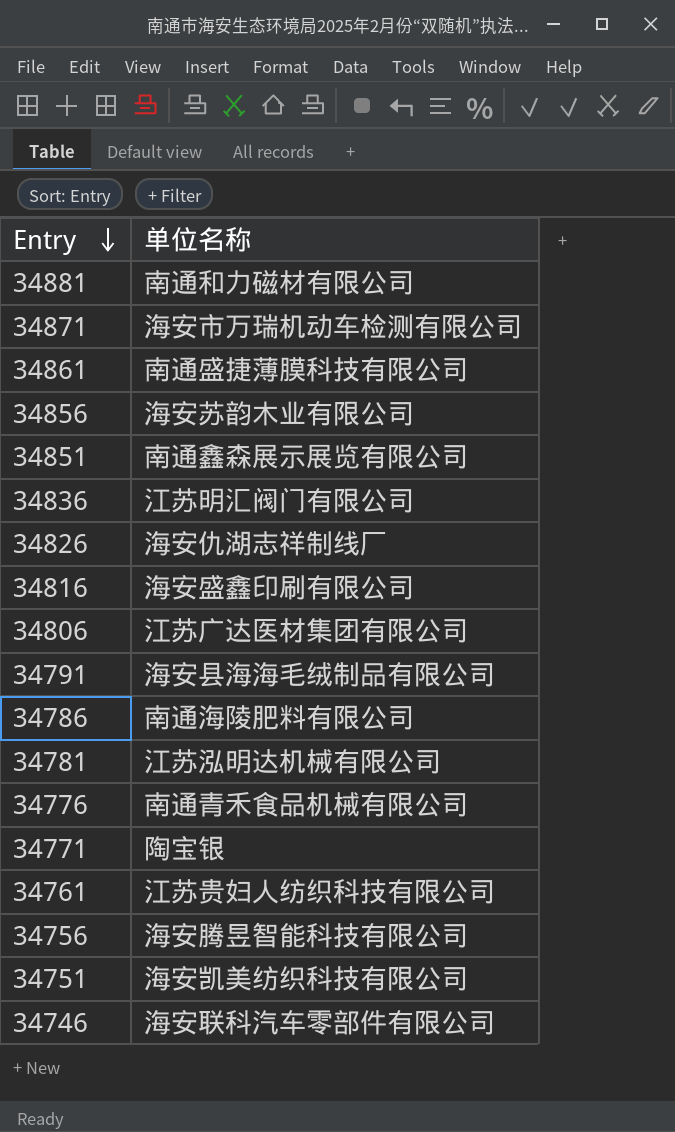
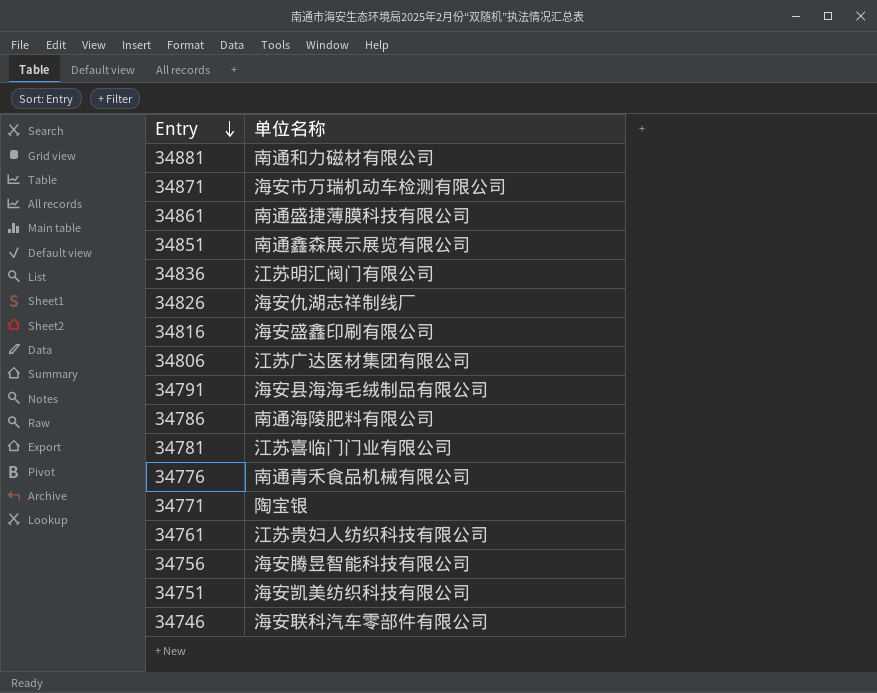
row 34856: 海安苏韵木业有限公司 -> none
34781 | 单位名称: 江苏泓明达机械有限公司 -> 江苏喜临门门业有限公司

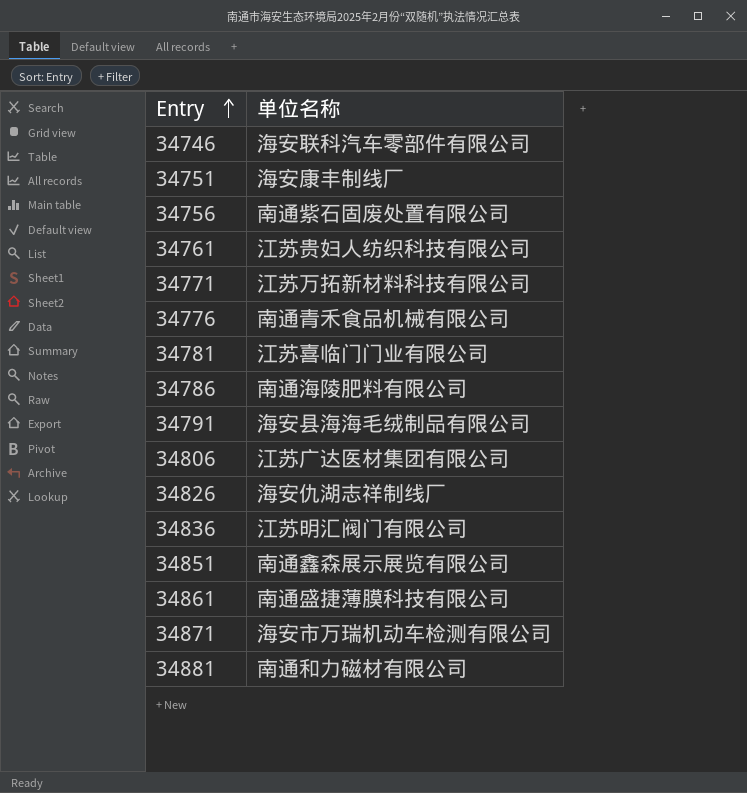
row order: Entry descending -> Entry ascending
row 34816: 海安盛鑫印刷有限公司 -> none
34751 | 单位名称: 海安凯美纺织科技有限公司 -> 海安康丰制线厂
34756 | 单位名称: 海安腾昱智能科技有限公司 -> 南通紫石固废处置有限公司
34771 | 单位名称: 陶宝银 -> 江苏万拓新材料科技有限公司

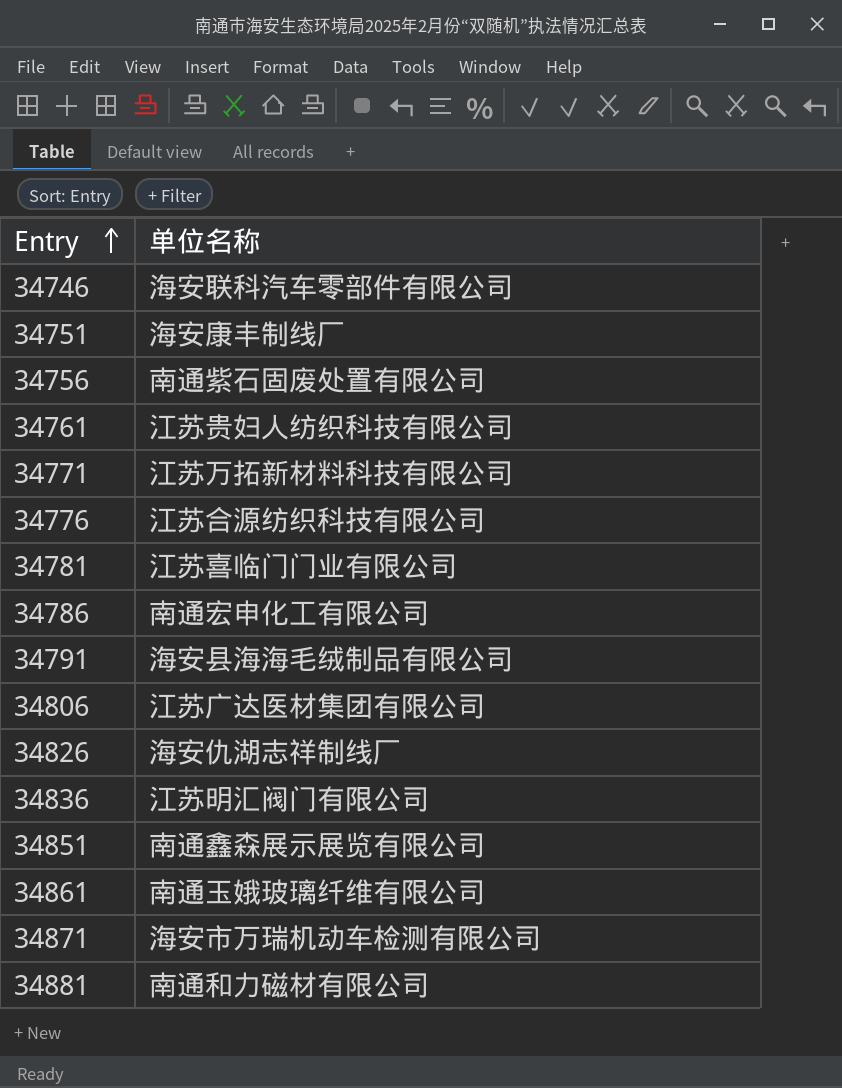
34776 | 单位名称: 南通青禾食品机械有限公司 -> 江苏合源纺织科技有限公司
34786 | 单位名称: 南通海陵肥料有限公司 -> 南通宏申化工有限公司
34861 | 单位名称: 南通盛捷薄膜科技有限公司 -> 南通玉娥玻璃纤维有限公司

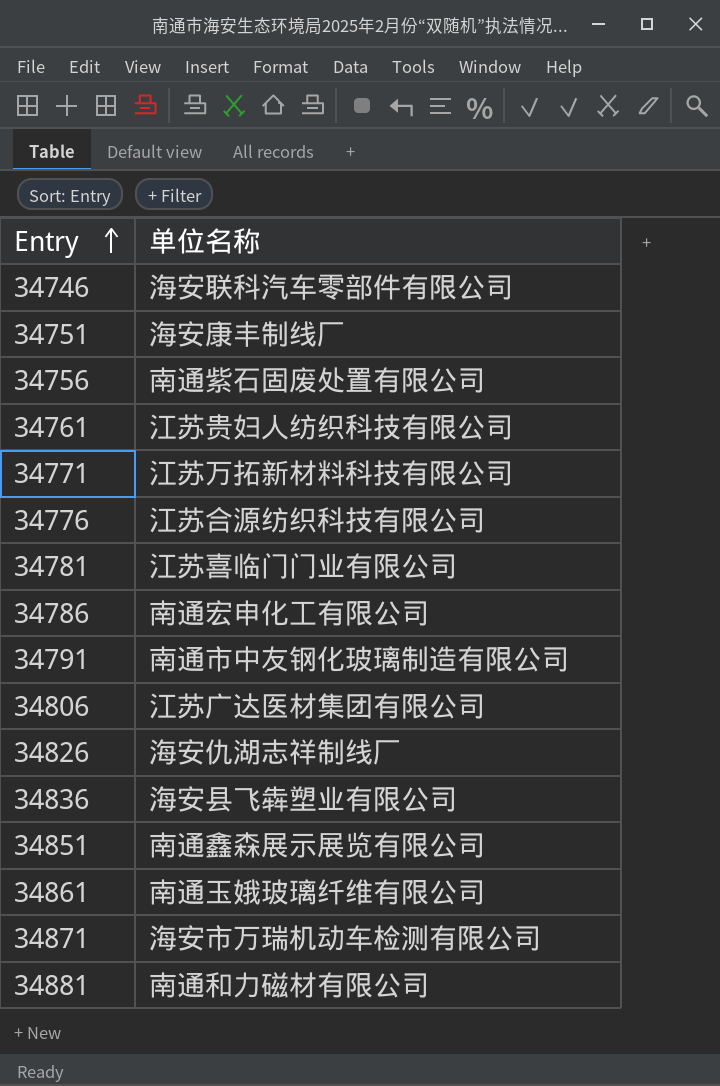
34791 | 单位名称: 海安县海海毛绒制品有限公司 -> 南通市中友钢化玻璃制造有限公司
34836 | 单位名称: 江苏明汇阀门有限公司 -> 海安县飞犇塑业有限公司

